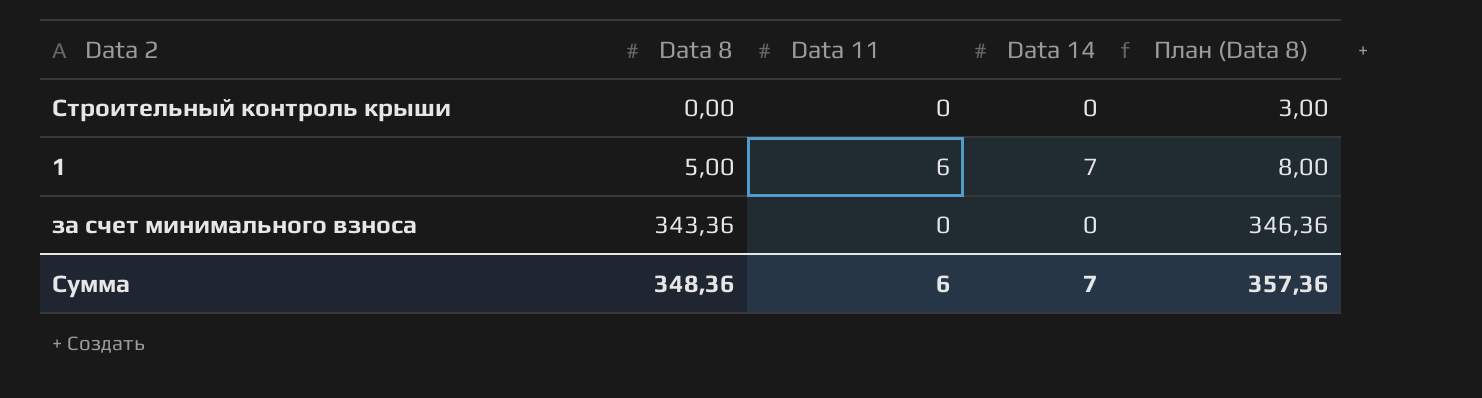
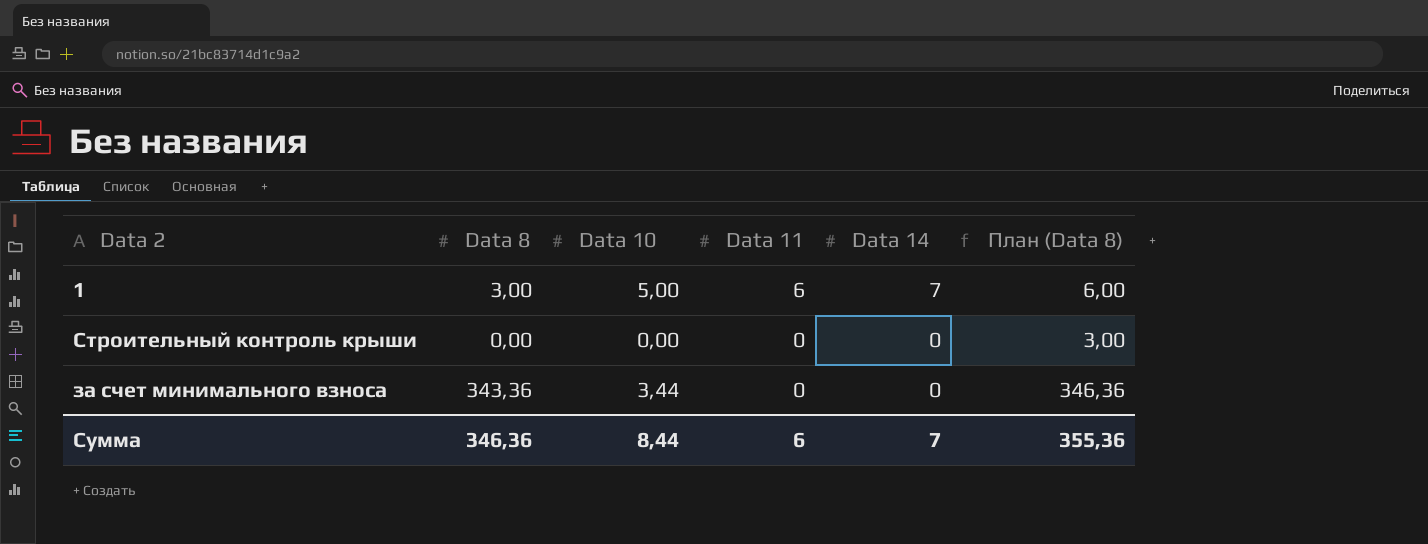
row order: Data 8 ascending -> Data 11 descending
column Data 10 | position: none -> 3
1 | Data 8: 5,00 -> 3,00
1 | План (Data 8): 8,00 -> 6,00
Сумма | Data 8: 348,36 -> 346,36
Сумма | План (Data 8): 357,36 -> 355,36

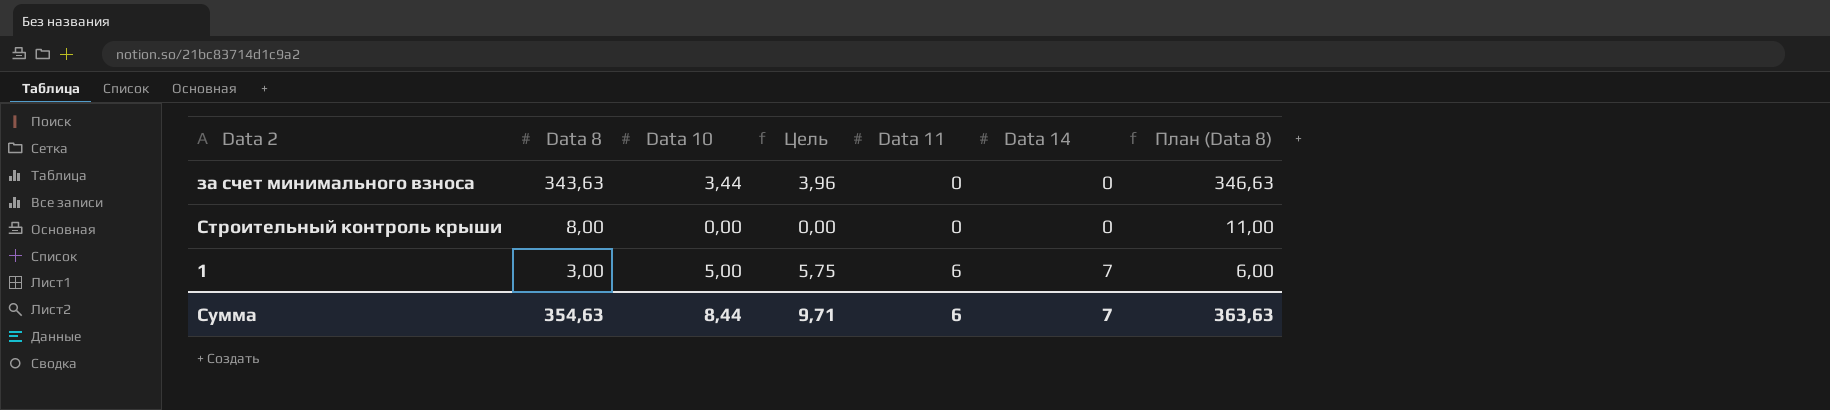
row order: Data 11 descending -> Data 8 descending
column Цель | formula: none -> [Data 10] * 1,15
за счет минимального взноса | Data 8: 343,36 -> 343,63
за счет минимального взноса | План (Data 8): 346,36 -> 346,63
Строительный контроль крыши | Data 8: 0,00 -> 8,00
Строительный контроль крыши | План (Data 8): 3,00 -> 11,00
Сумма | Data 8: 346,36 -> 354,63
Сумма | План (Data 8): 355,36 -> 363,63

